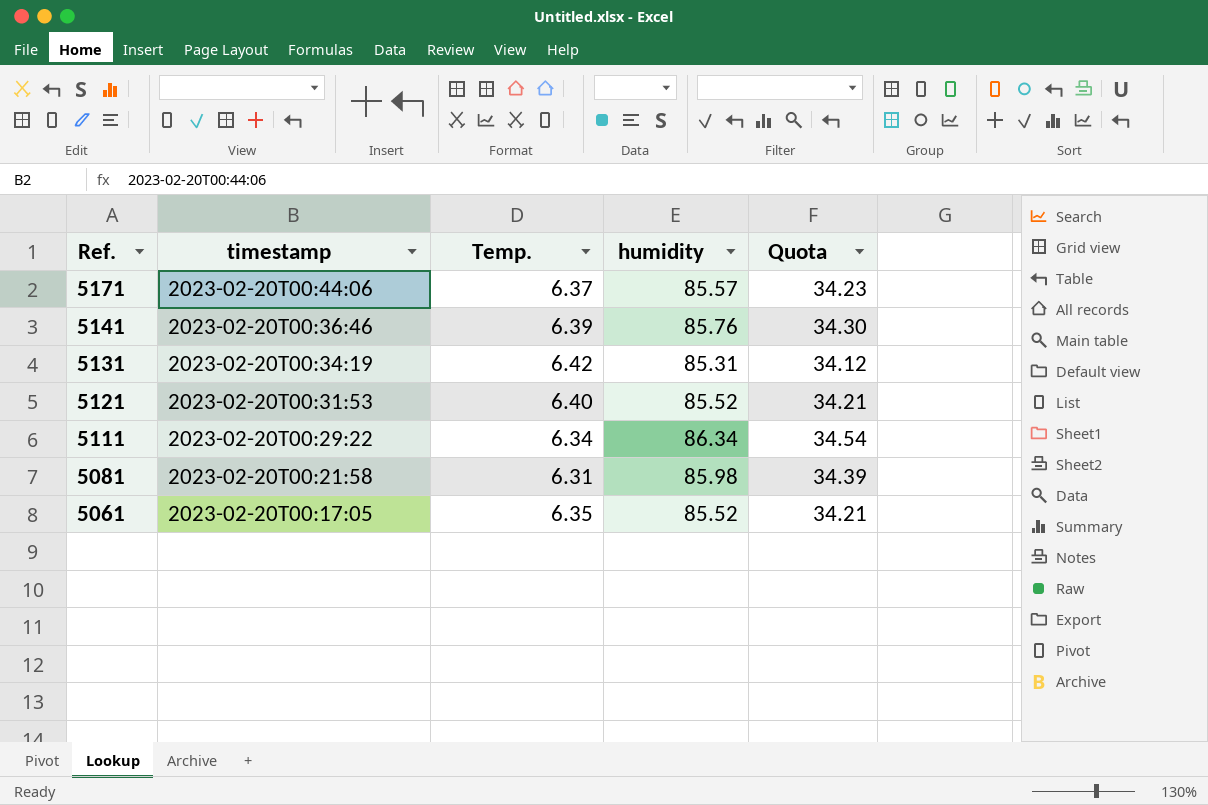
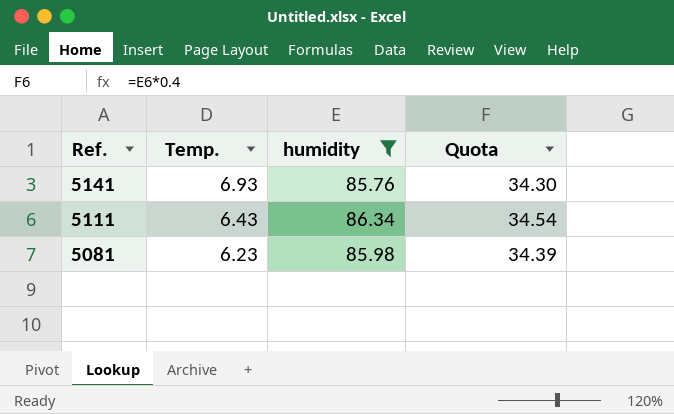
filter: none -> humidity >= 85.76
column timestamp | position: 2 -> none
5141 | Temp.: 6.39 -> 6.93
5111 | Temp.: 6.34 -> 6.43
5081 | Temp.: 6.31 -> 6.23

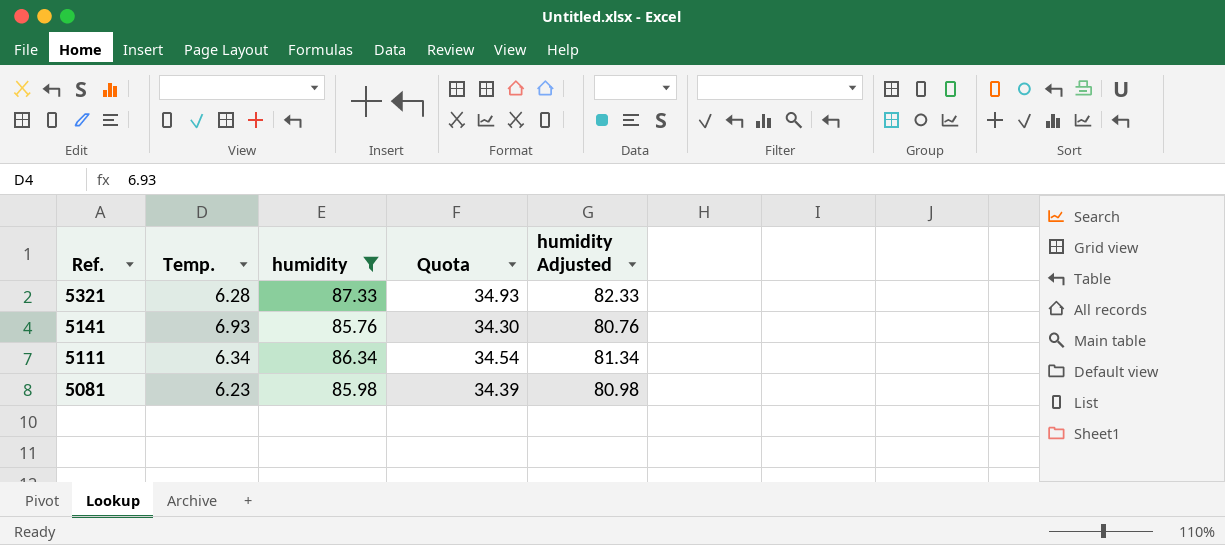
column humidity Adjusted | formula: none -> [humidity] - 5
row 5321: none -> 6.28 | 87.33 | 34.93 | 82.33
5111 | Temp.: 6.43 -> 6.34

